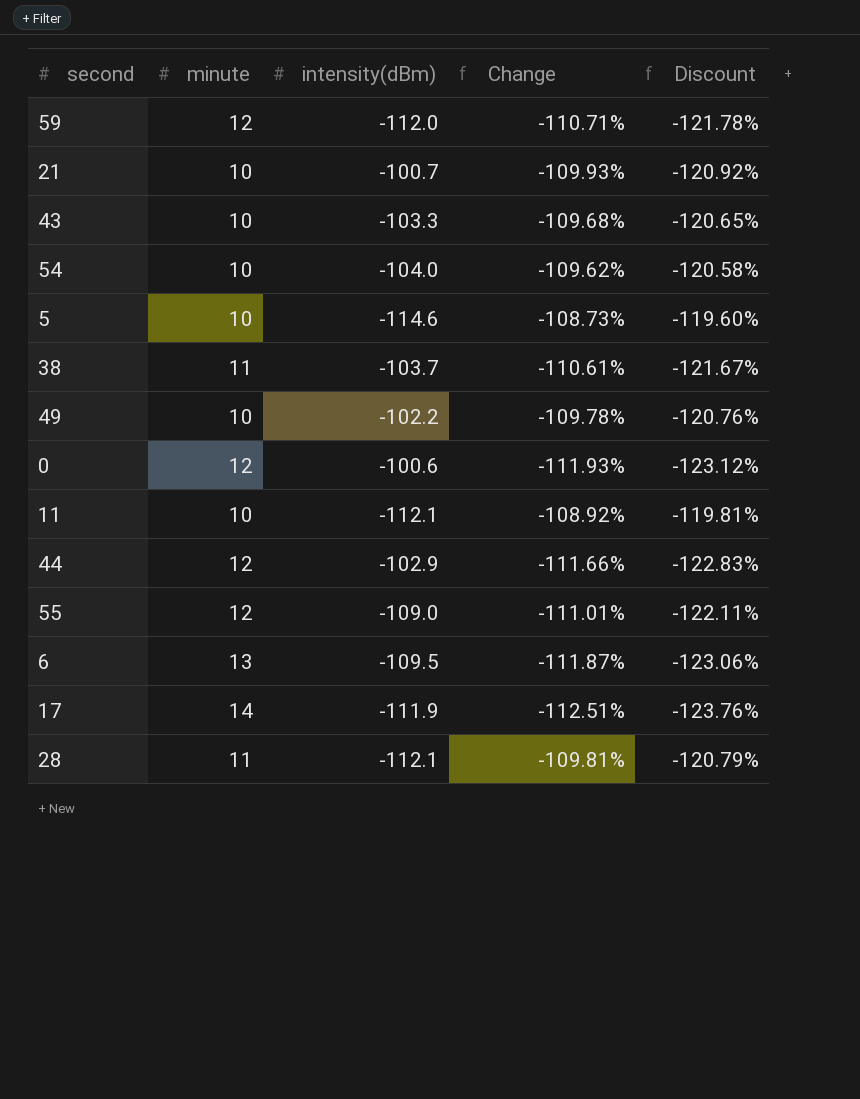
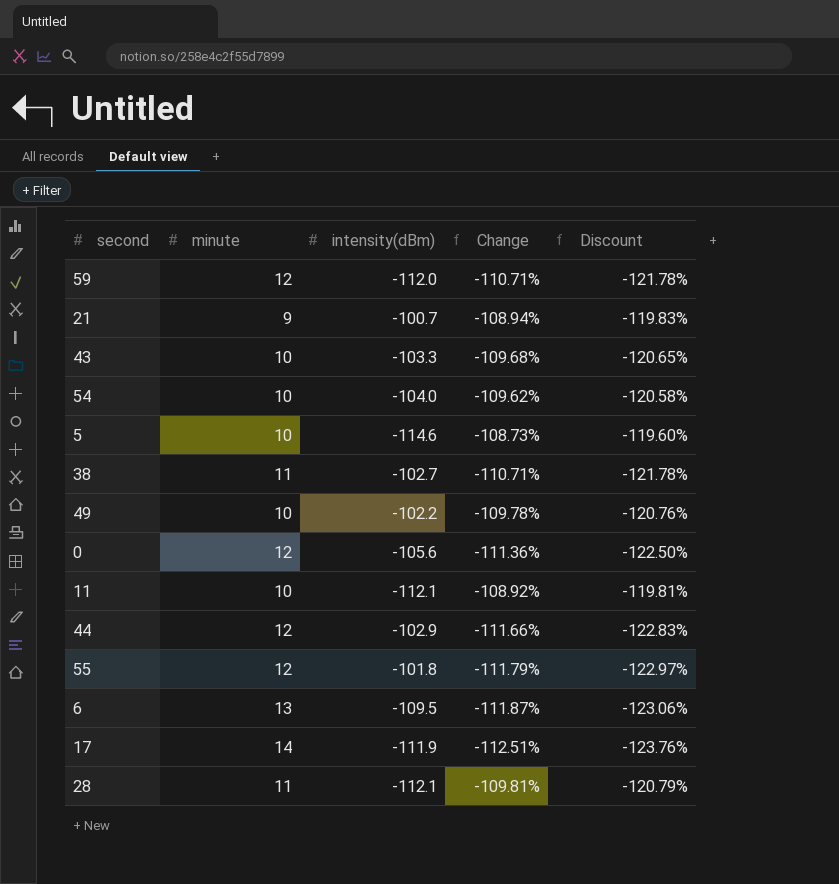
21 | minute: 10 -> 9
21 | Change: -109.93% -> -108.94%
21 | Discount: -120.92% -> -119.83%
38 | intensity(dBm): -103.7 -> -102.7
38 | Change: -110.61% -> -110.71%
38 | Discount: -121.67% -> -121.78%
0 | intensity(dBm): -100.6 -> -105.6
0 | Change: -111.93% -> -111.36%
0 | Discount: -123.12% -> -122.50%
55 | intensity(dBm): -109.0 -> -101.8
55 | Change: -111.01% -> -111.79%
55 | Discount: -122.11% -> -122.97%

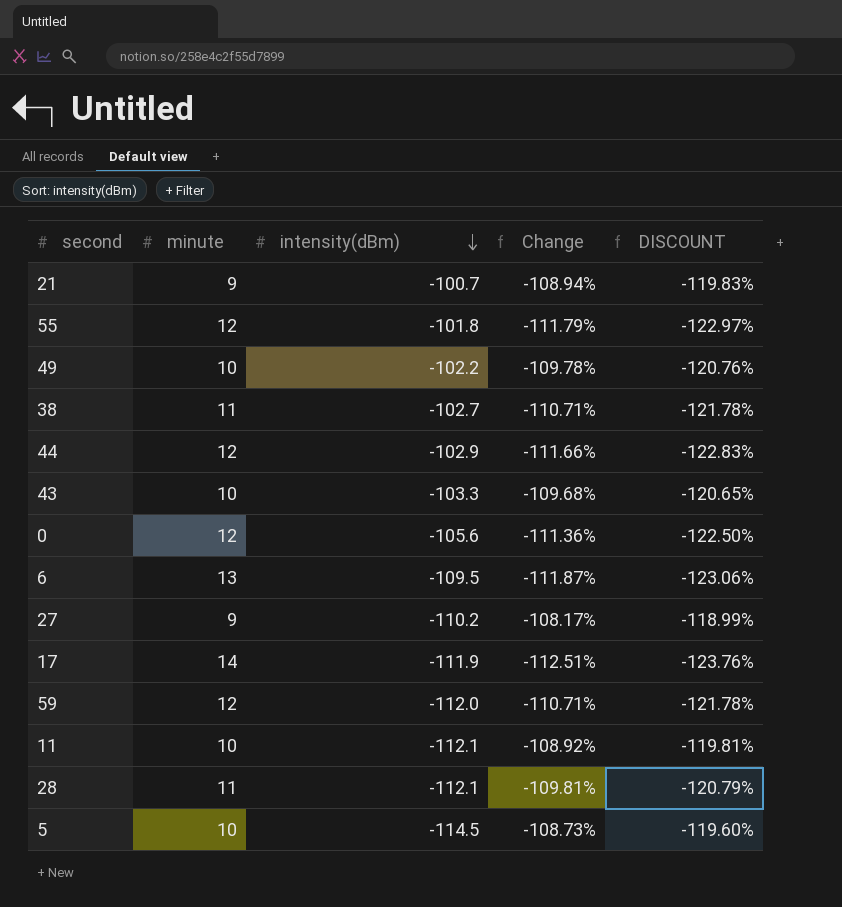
row order: none -> intensity(dBm) descending
column name: Discount -> DISCOUNT
row 54: 10 | -104.0 | -109.62% | -120.58% -> none
row 27: none -> 9 | -110.2 | -108.17% | -118.99%
5 | intensity(dBm): -114.6 -> -114.5

